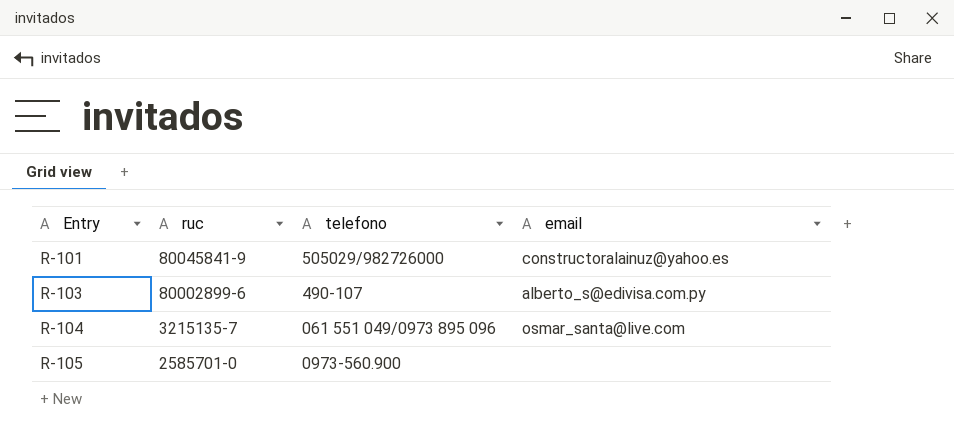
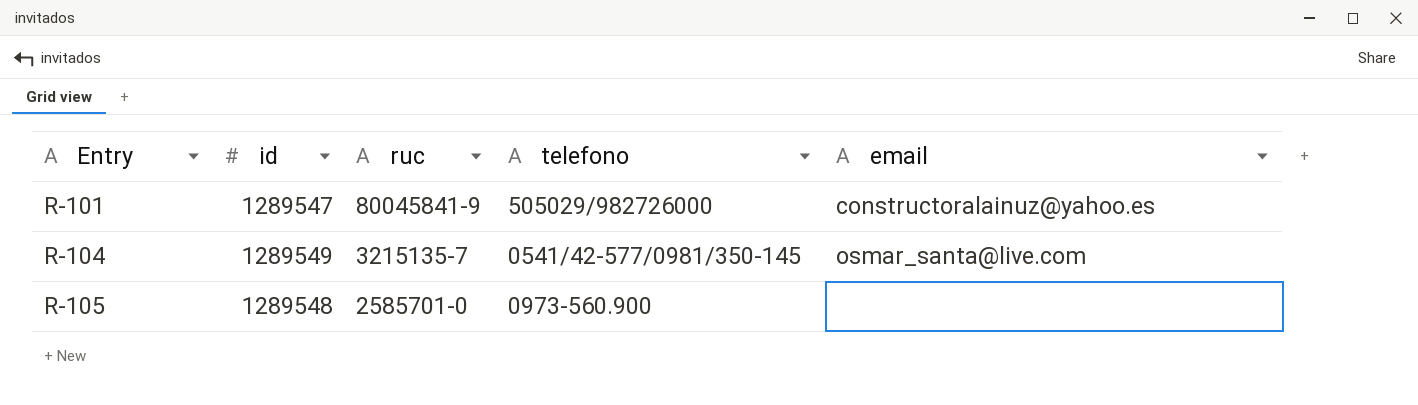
column id | position: none -> 2
row R-103: 80002899-6 | 490-107 | alberto_s@edivisa.com.py -> none
R-104 | telefono: 061 551 049/0973 895 096 -> 0541/42-577/0981/350-145

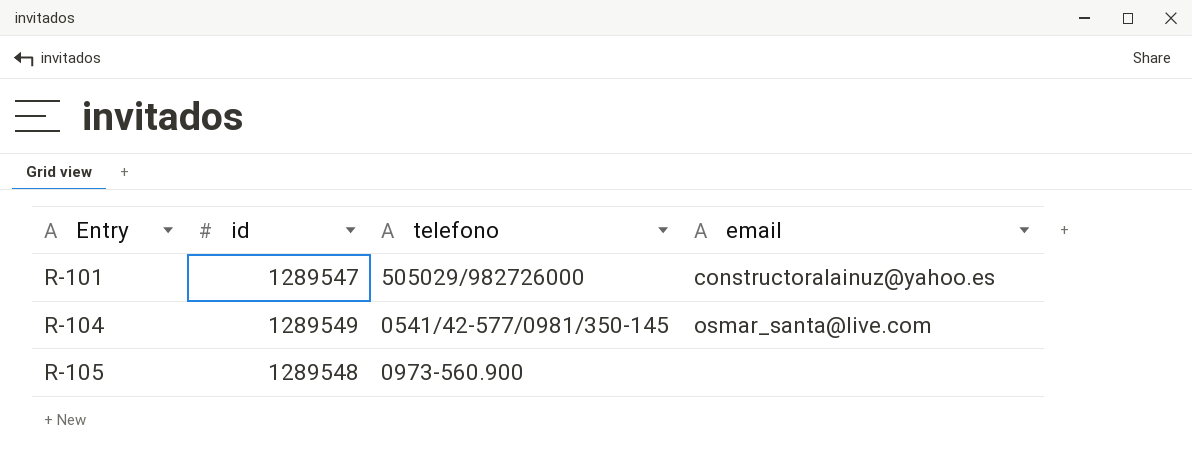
column ruc | position: 3 -> none

